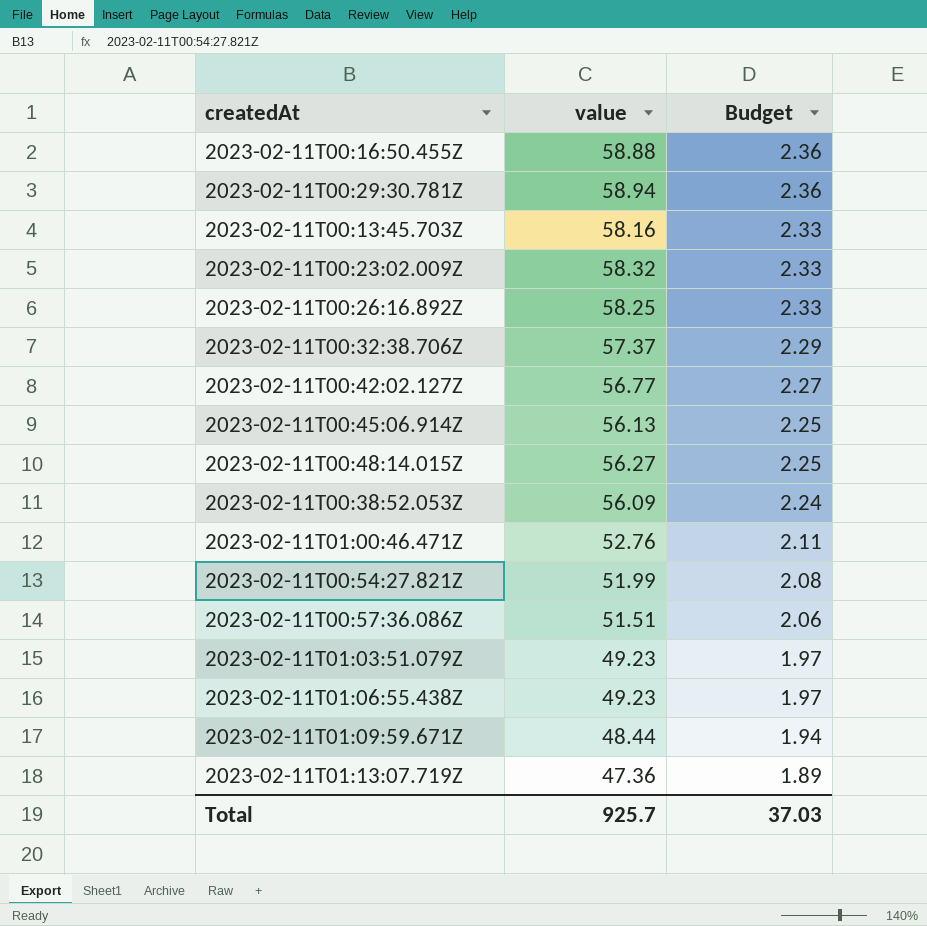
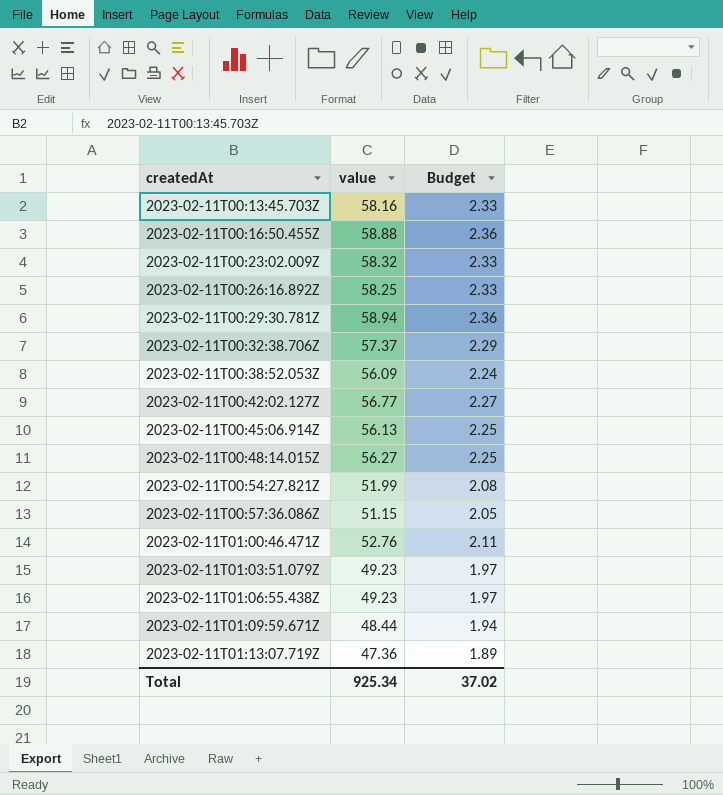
row order: Budget descending -> createdAt ascending
2023-02-11T00:57:36.086Z | value: 51.51 -> 51.15
2023-02-11T00:57:36.086Z | Budget: 2.06 -> 2.05
Total | value: 925.7 -> 925.34
Total | Budget: 37.03 -> 37.02

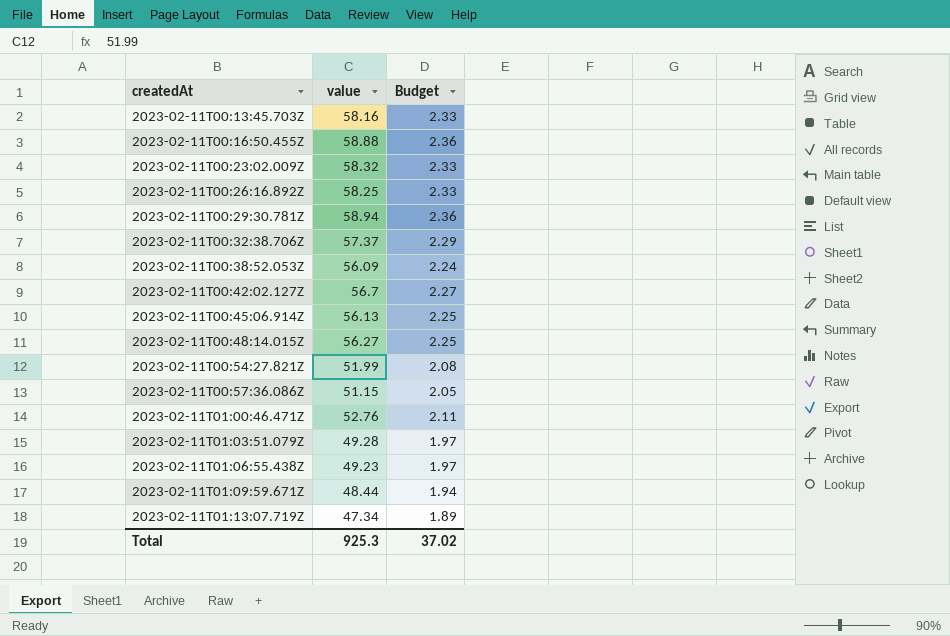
2023-02-11T00:42:02.127Z | value: 56.77 -> 56.7
2023-02-11T01:03:51.079Z | value: 49.23 -> 49.28
2023-02-11T01:13:07.719Z | value: 47.36 -> 47.34
Total | value: 925.34 -> 925.3

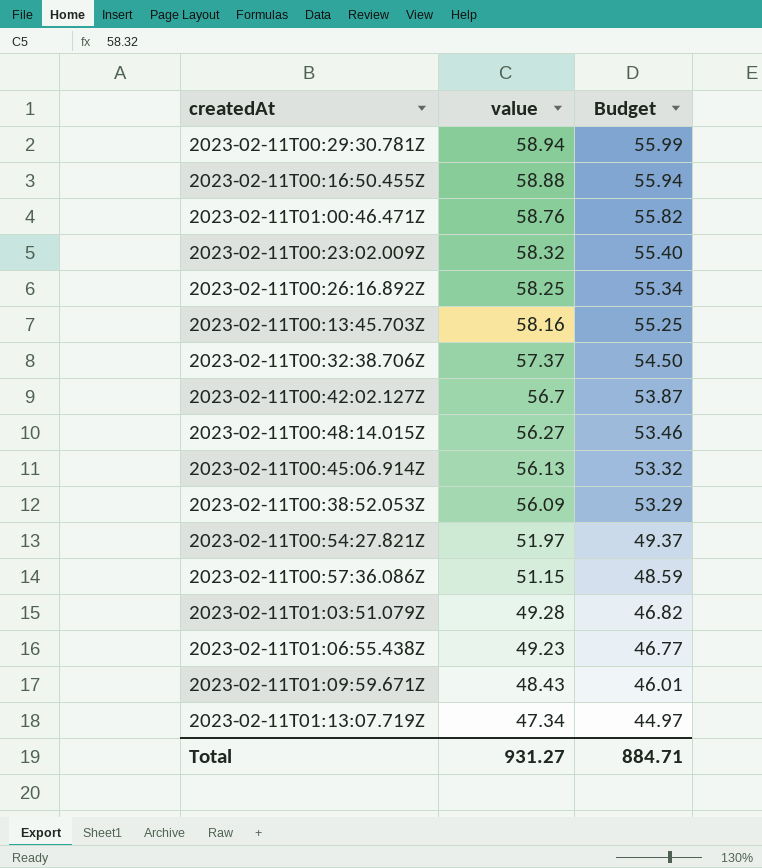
row order: createdAt ascending -> value descending
column Budget | formula: [value] * 0.04 -> [value] * 0.95
2023-02-11T01:00:46.471Z | value: 52.76 -> 58.76
2023-02-11T00:54:27.821Z | value: 51.99 -> 51.97
2023-02-11T01:09:59.671Z | value: 48.44 -> 48.43
Total | value: 925.3 -> 931.27
Total | Budget: 37.02 -> 884.71

